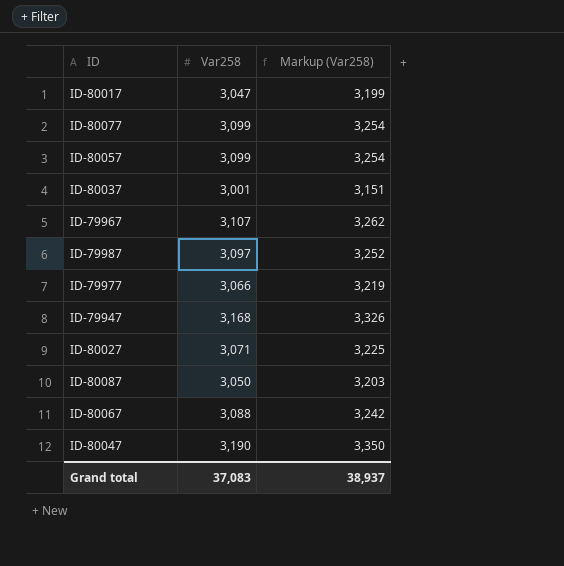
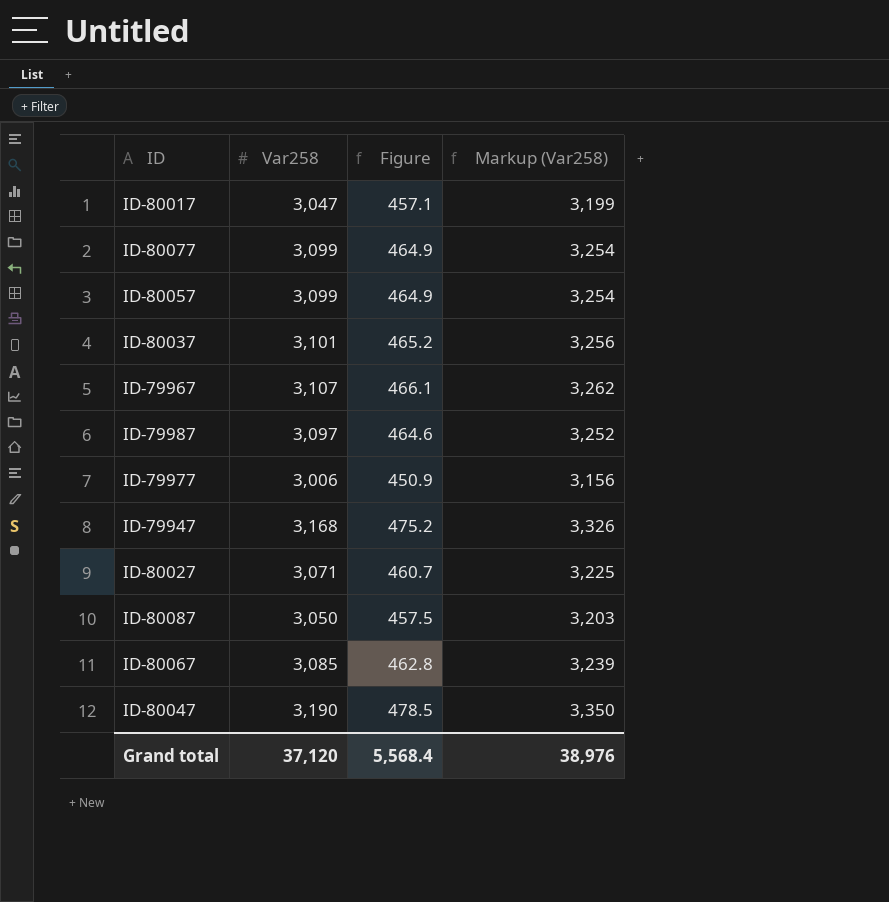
column Figure | formula: none -> [Var258] * 0.15
ID-80037 | Var258: 3,001 -> 3,101
ID-80037 | Markup (Var258): 3,151 -> 3,256
ID-79977 | Var258: 3,066 -> 3,006
ID-79977 | Markup (Var258): 3,219 -> 3,156
ID-80067 | Var258: 3,088 -> 3,085
ID-80067 | Markup (Var258): 3,242 -> 3,239
Grand total | Var258: 37,083 -> 37,120
Grand total | Markup (Var258): 38,937 -> 38,976

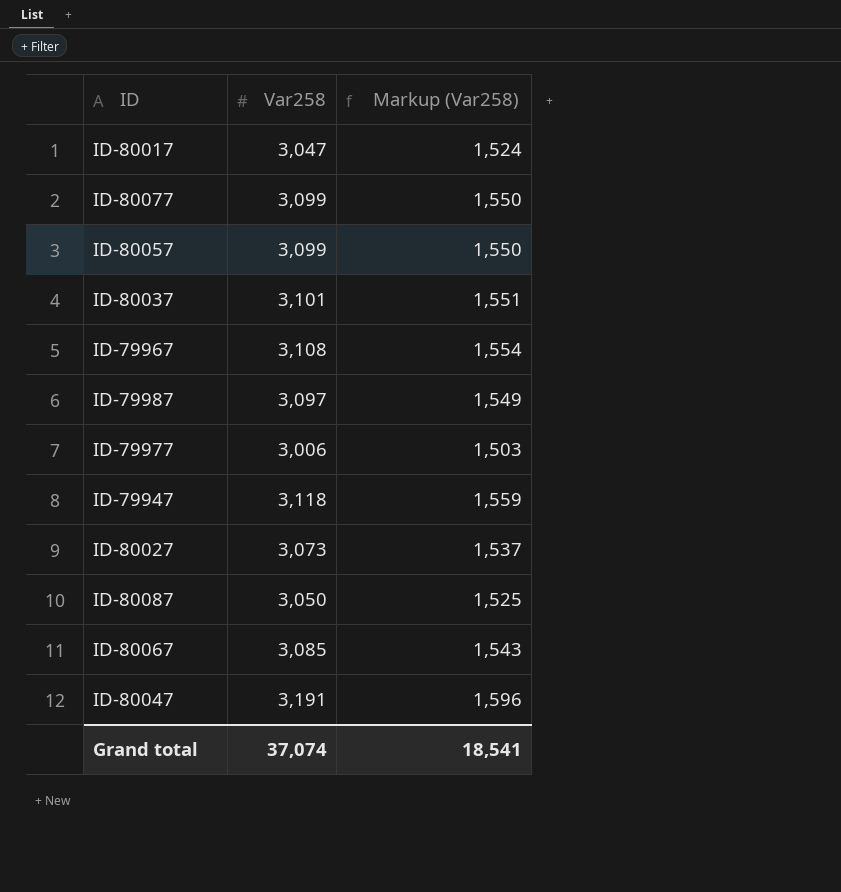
column Figure | formula: [Var258] * 0.15 -> none
column Markup (Var258) | formula: [Var258] * 1.05 -> [Var258] * 0.5
ID-79967 | Var258: 3,107 -> 3,108
ID-79947 | Var258: 3,168 -> 3,118
ID-80027 | Var258: 3,071 -> 3,073
ID-80047 | Var258: 3,190 -> 3,191
Grand total | Var258: 37,120 -> 37,074
Grand total | Markup (Var258): 38,976 -> 18,541

